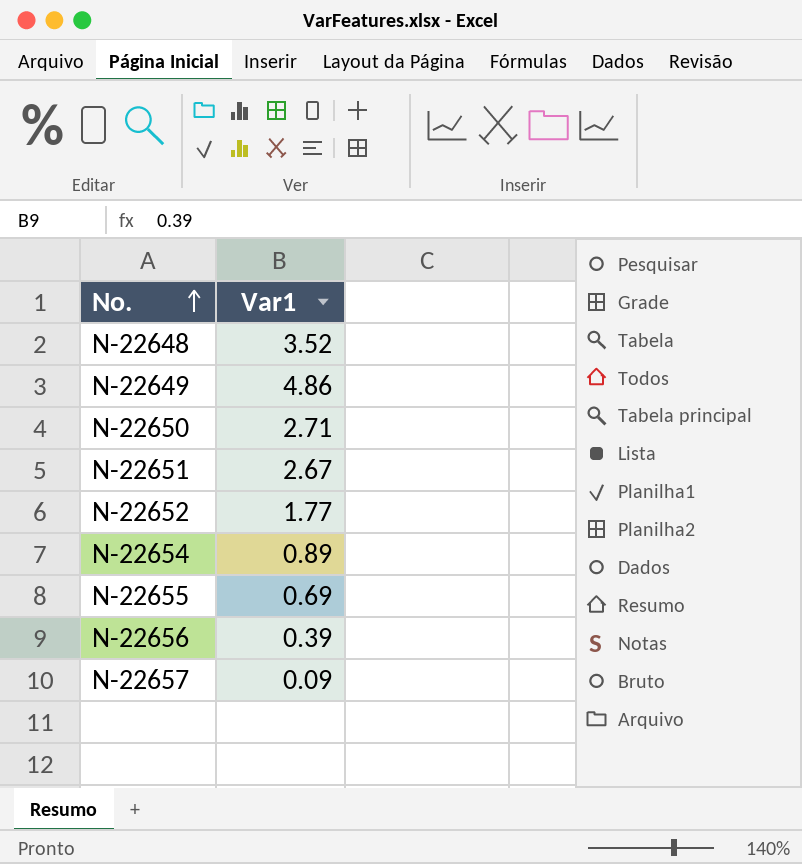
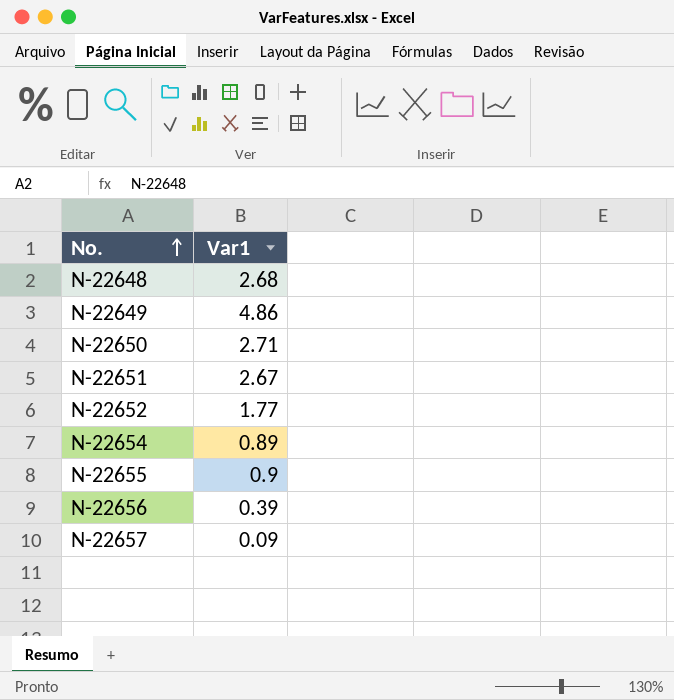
N-22648 | Var1: 3.52 -> 2.68
N-22655 | Var1: 0.69 -> 0.9

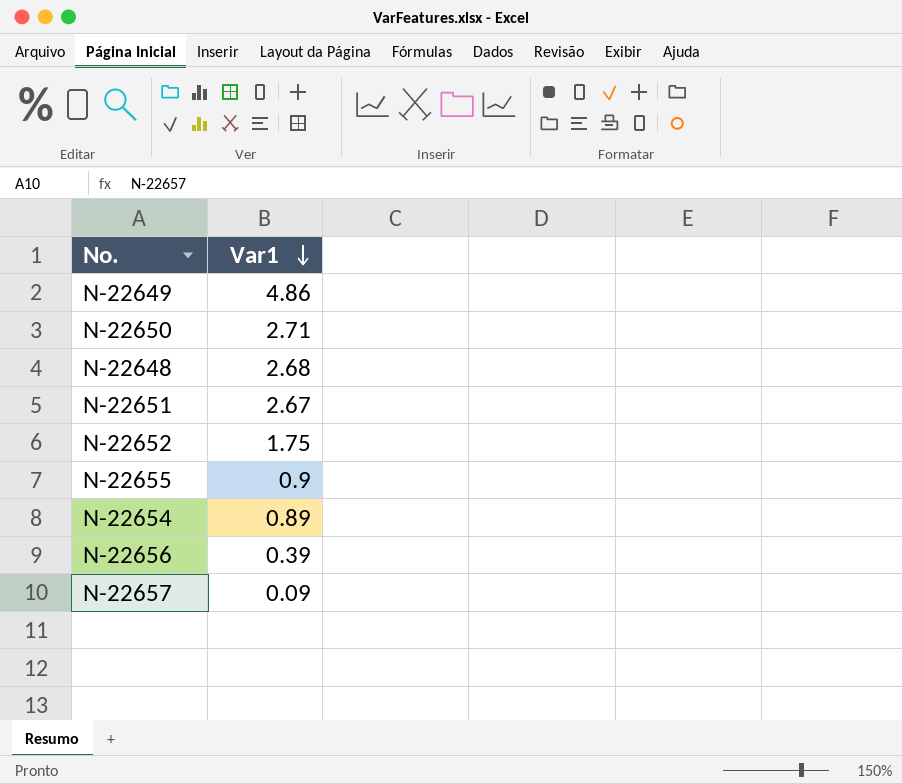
row order: No. ascending -> Var1 descending
N-22652 | Var1: 1.77 -> 1.75

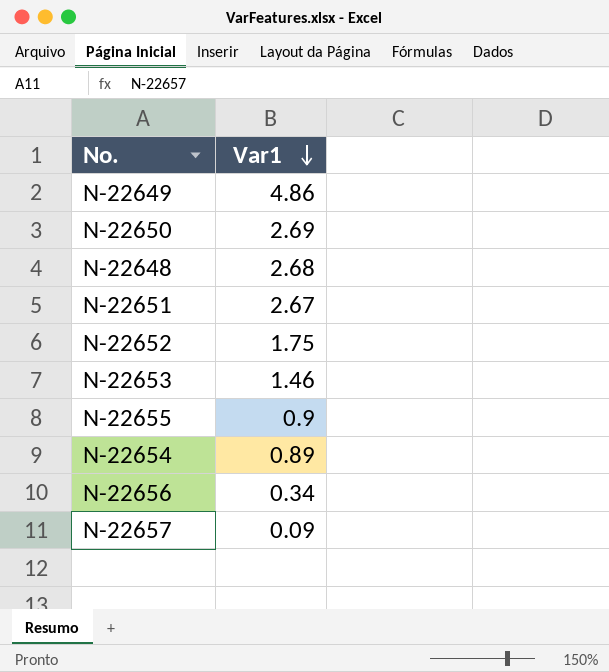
N-22650 | Var1: 2.71 -> 2.69
row N-22653: none -> 1.46
N-22656 | Var1: 0.39 -> 0.34

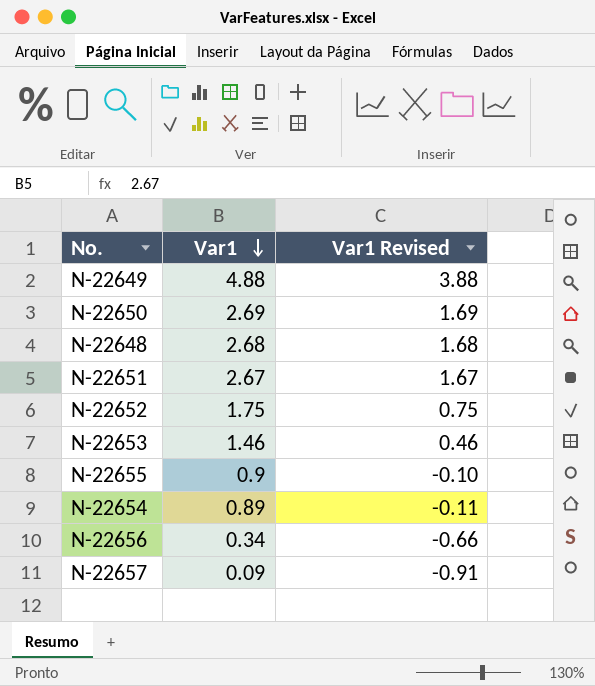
column Var1 Revised | formula: none -> [Var1] - 1
N-22649 | Var1: 4.86 -> 4.88

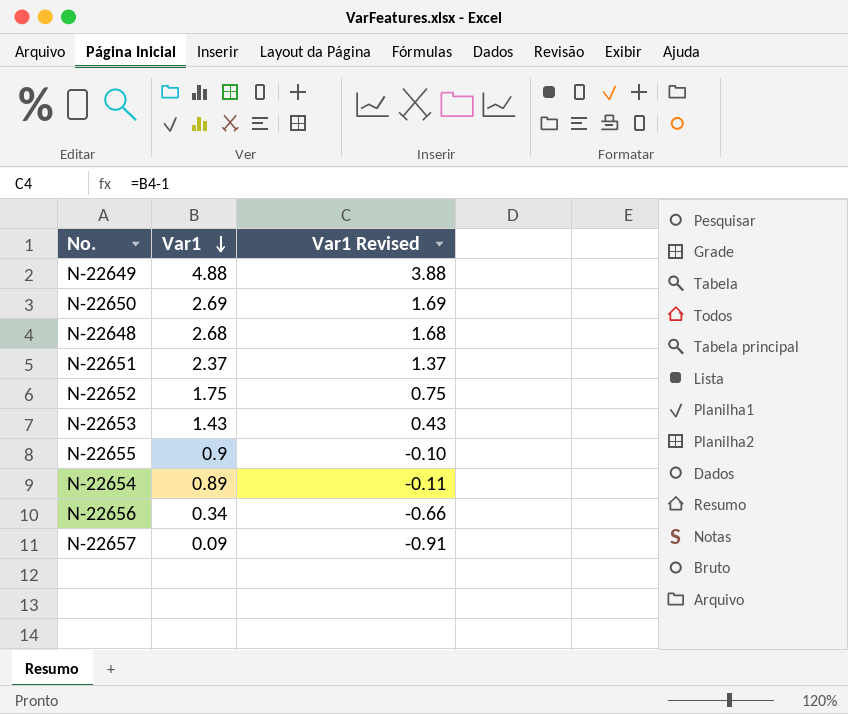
N-22651 | Var1: 2.67 -> 2.37
N-22651 | Var1 Revised: 1.67 -> 1.37
N-22653 | Var1: 1.46 -> 1.43
N-22653 | Var1 Revised: 0.46 -> 0.43

